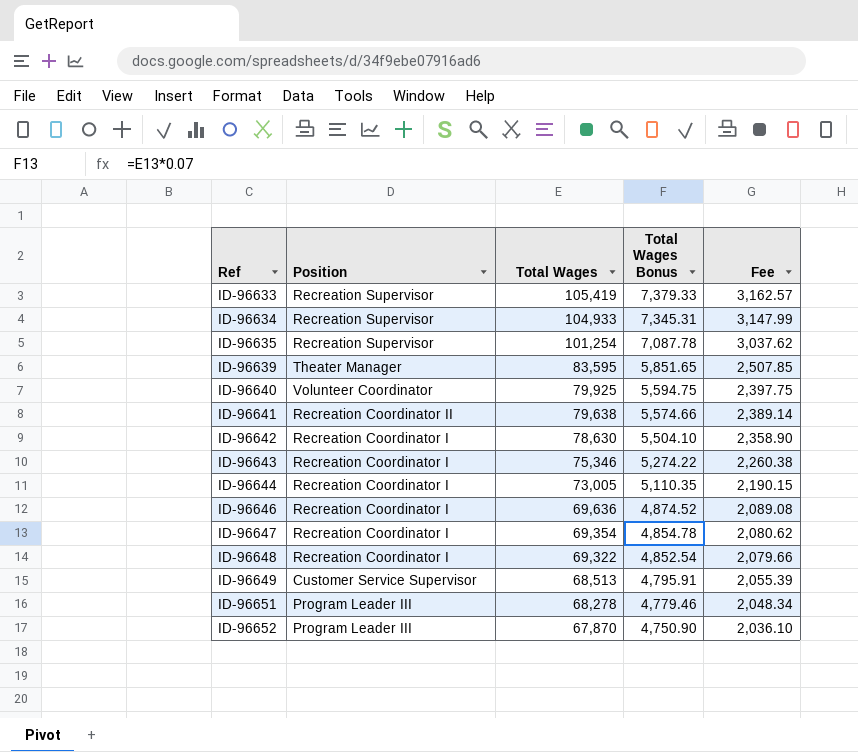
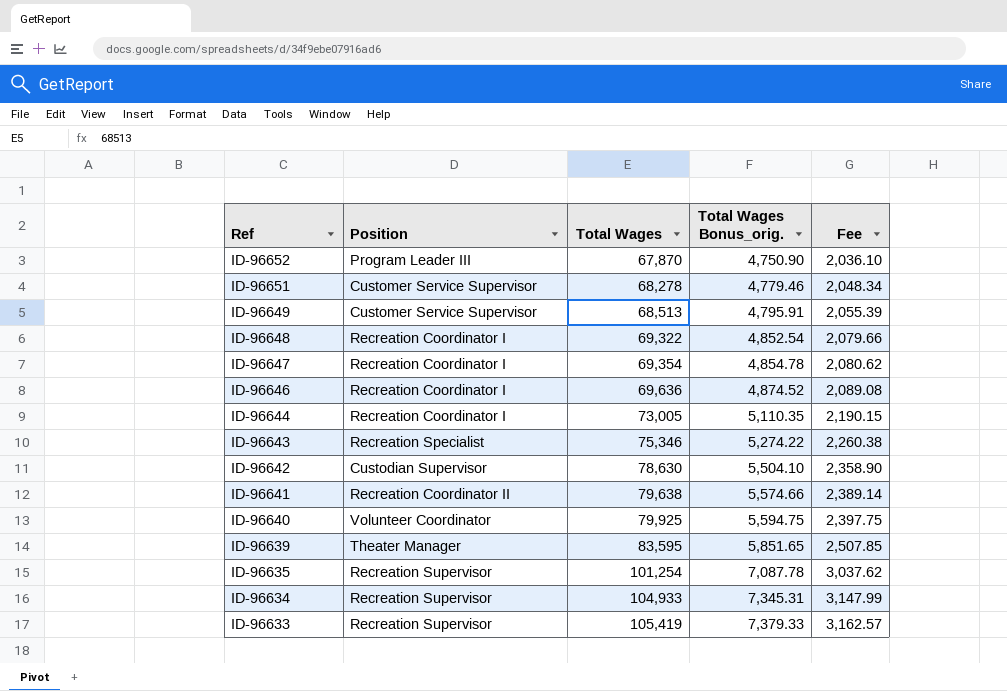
row order: Ref ascending -> Ref descending
column name: Total Wages Bonus -> Total Wages Bonus_orig.
ID-96651 | Position: Program Leader III -> Customer Service Supervisor
ID-96643 | Position: Recreation Coordinator I -> Recreation Specialist
ID-96642 | Position: Recreation Coordinator I -> Custodian Supervisor

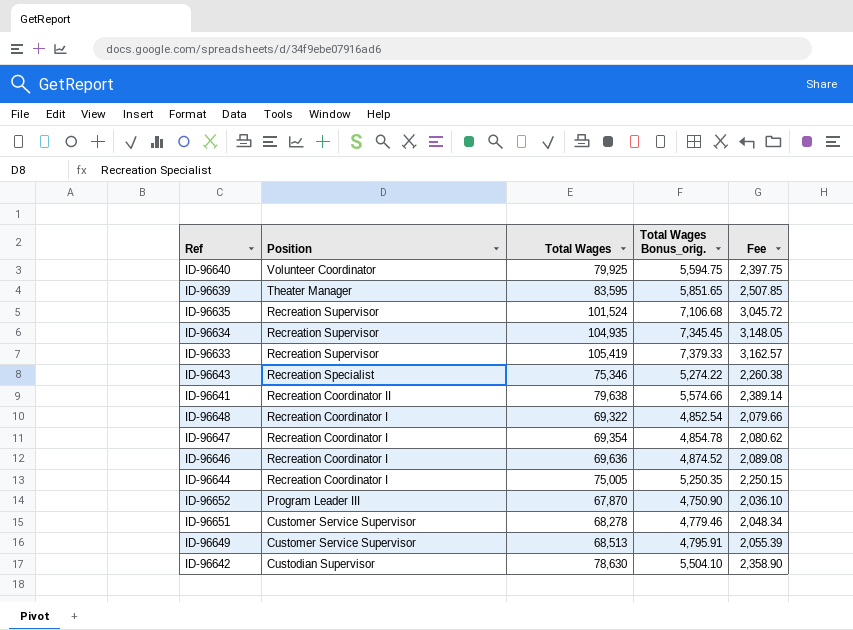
row order: Ref descending -> Position descending
ID-96635 | Total Wages: 101,254 -> 101,524
ID-96635 | Total Wages Bonus_orig.: 7,087.78 -> 7,106.68
ID-96635 | Fee: 3,037.62 -> 3,045.72
ID-96634 | Total Wages: 104,933 -> 104,935
ID-96634 | Total Wages Bonus_orig.: 7,345.31 -> 7,345.45
ID-96634 | Fee: 3,147.99 -> 3,148.05
ID-96644 | Total Wages: 73,005 -> 75,005
ID-96644 | Total Wages Bonus_orig.: 5,110.35 -> 5,250.35
ID-96644 | Fee: 2,190.15 -> 2,250.15

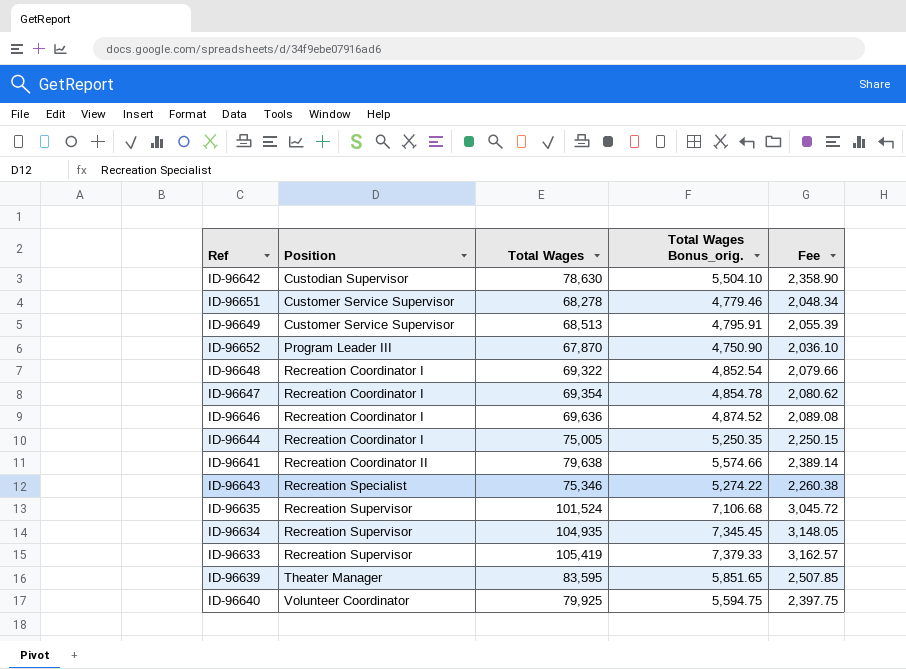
row order: Position descending -> Position ascending

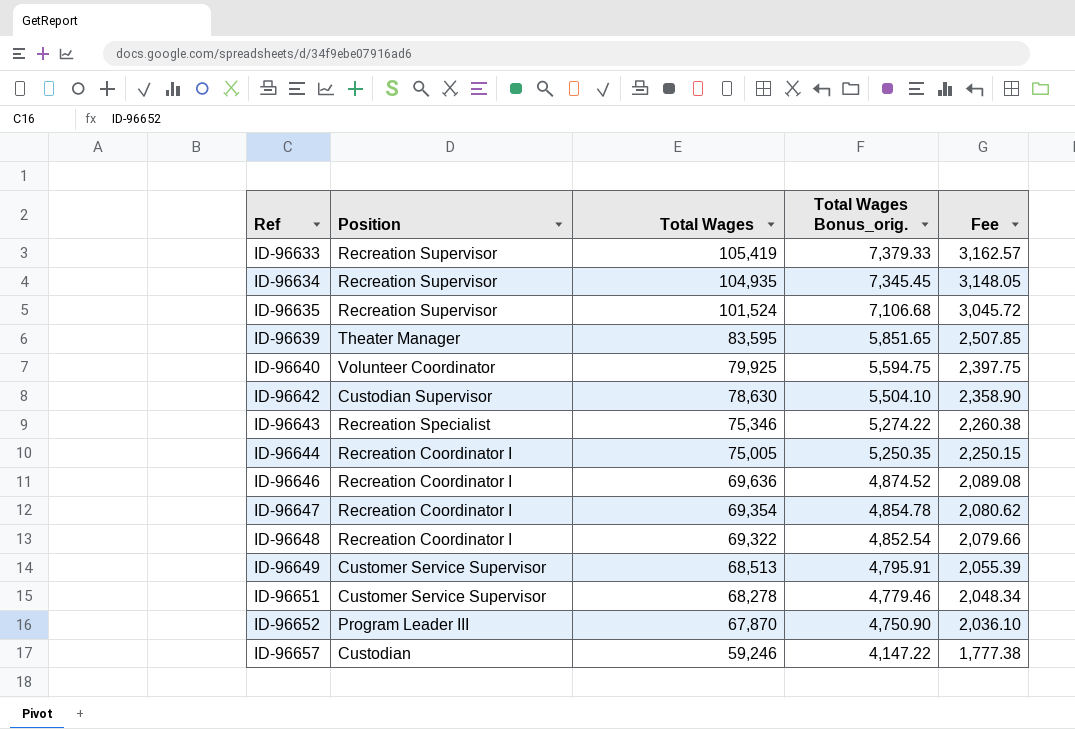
row order: Position ascending -> Ref ascending
row ID-96641: Recreation Coordinator II | 79,638 | 5,574.66 | 2,389.14 -> none
row ID-96657: none -> Custodian | 59,246 | 4,147.22 | 1,777.38

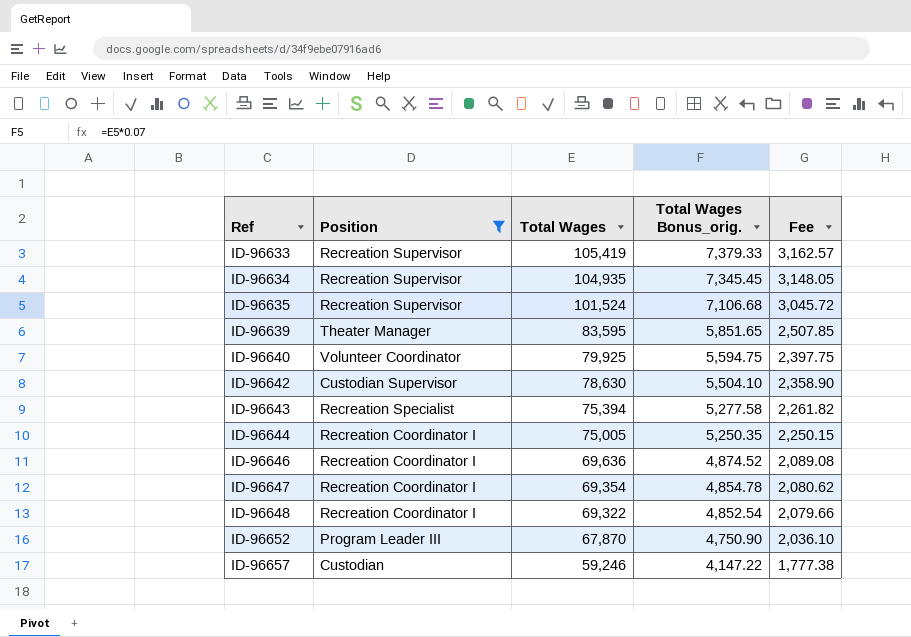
filter: none -> Position != Customer Service Supervisor
ID-96643 | Total Wages: 75,346 -> 75,394
ID-96643 | Total Wages Bonus_orig.: 5,274.22 -> 5,277.58
ID-96643 | Fee: 2,260.38 -> 2,261.82

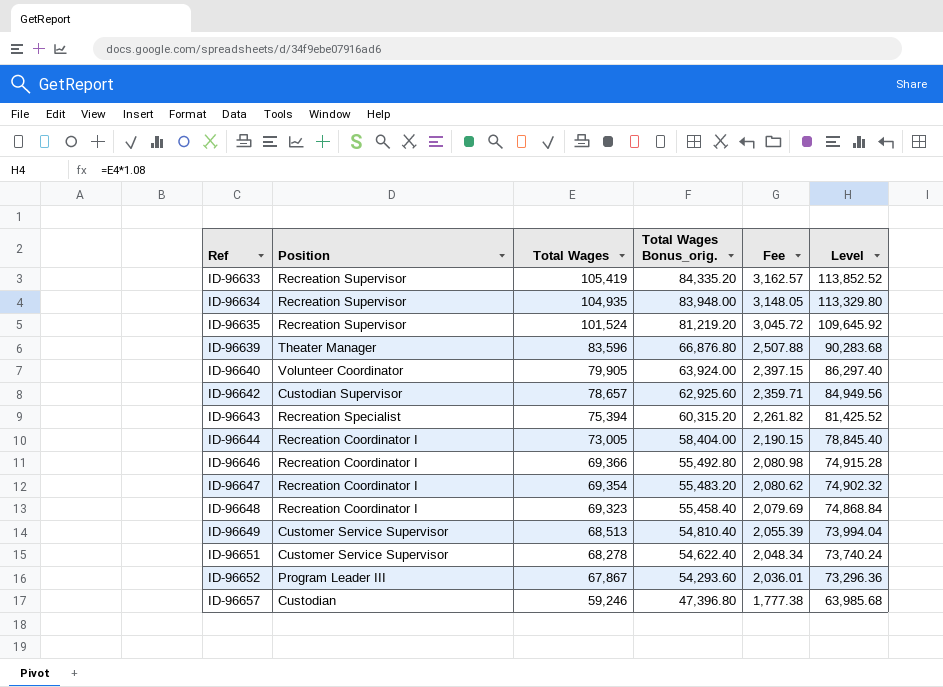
filter: Position != Customer Service Supervisor -> none
column Total Wages Bonus_orig. | formula: [Total Wages] * 0.07 -> [Total Wages] * 0.8
column Level | formula: none -> [Total Wages] * 1.08
ID-96639 | Total Wages: 83,595 -> 83,596
ID-96639 | Fee: 2,507.85 -> 2,507.88
ID-96640 | Total Wages: 79,925 -> 79,905
ID-96640 | Fee: 2,397.75 -> 2,397.15
ID-96642 | Total Wages: 78,630 -> 78,657
ID-96642 | Fee: 2,358.90 -> 2,359.71
ID-96644 | Total Wages: 75,005 -> 73,005
ID-96644 | Fee: 2,250.15 -> 2,190.15
ID-96646 | Total Wages: 69,636 -> 69,366
ID-96646 | Fee: 2,089.08 -> 2,080.98
ID-96648 | Total Wages: 69,322 -> 69,323
ID-96648 | Fee: 2,079.66 -> 2,079.69
ID-96652 | Total Wages: 67,870 -> 67,867
ID-96652 | Fee: 2,036.10 -> 2,036.01

